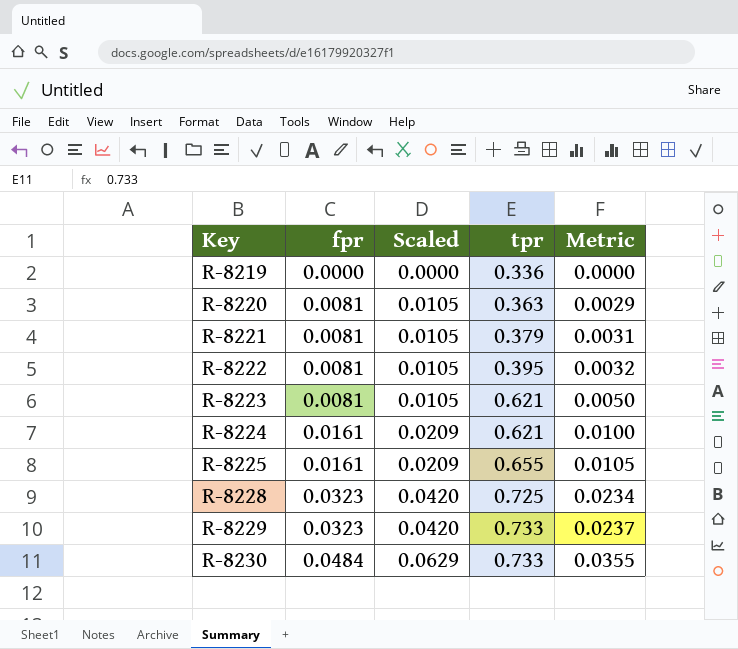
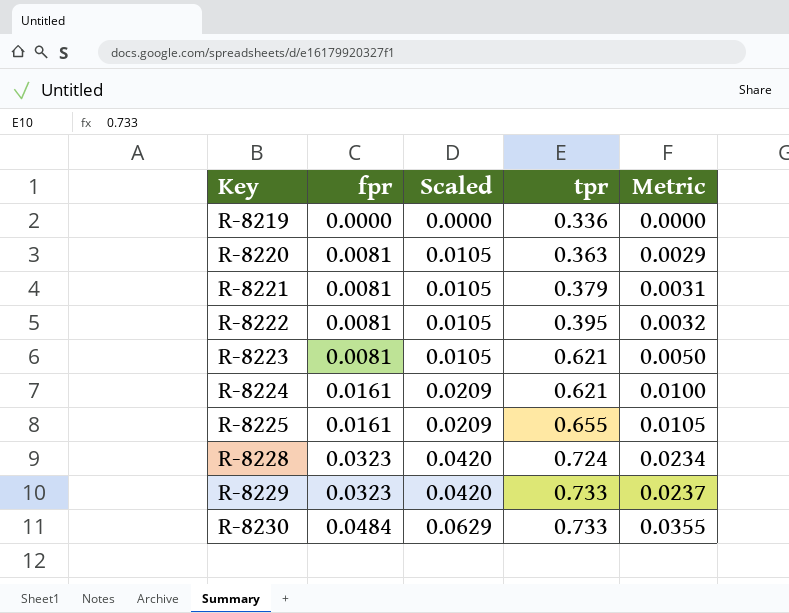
R-8228 | tpr: 0.725 -> 0.724

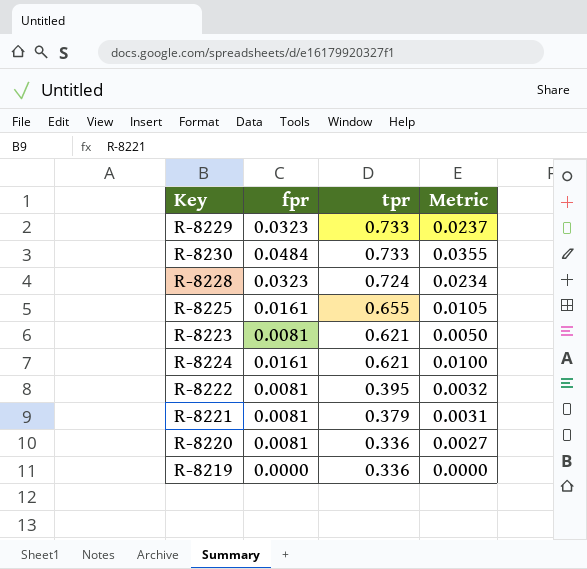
row order: Key ascending -> tpr descending
column Scaled | formula: [fpr] * 1.3 -> none
R-8220 | tpr: 0.363 -> 0.336
R-8220 | Metric: 0.0029 -> 0.0027

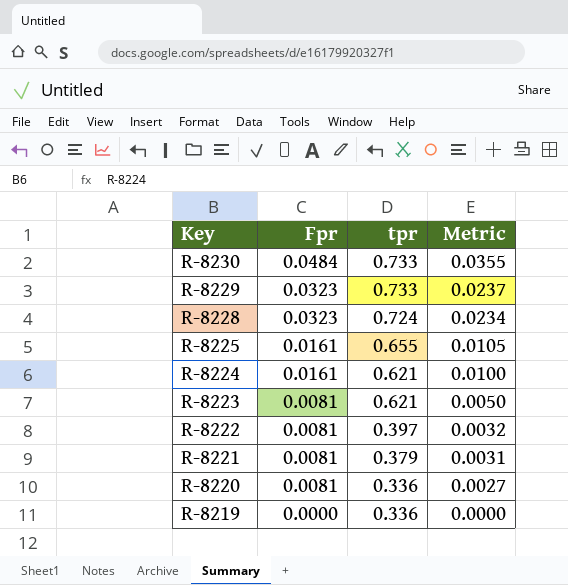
row order: tpr descending -> Key descending
column name: fpr -> Fpr
R-8222 | tpr: 0.395 -> 0.397

